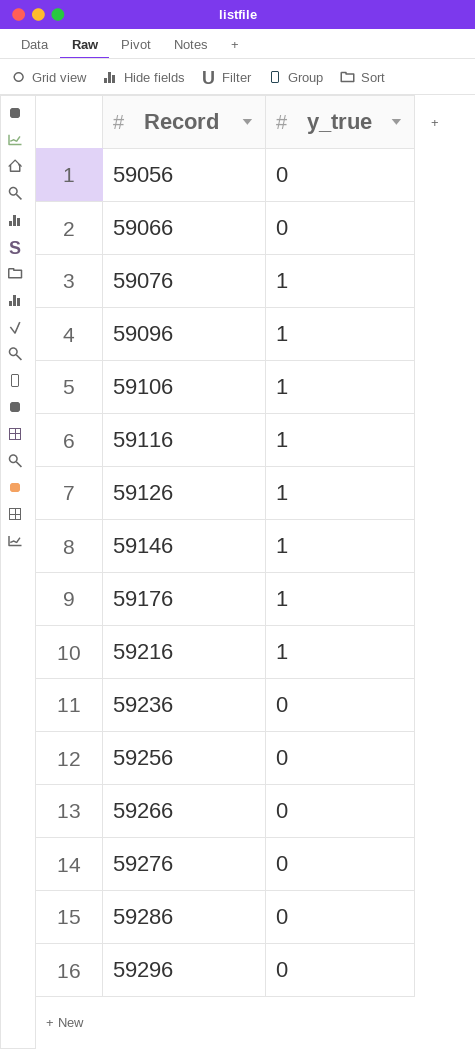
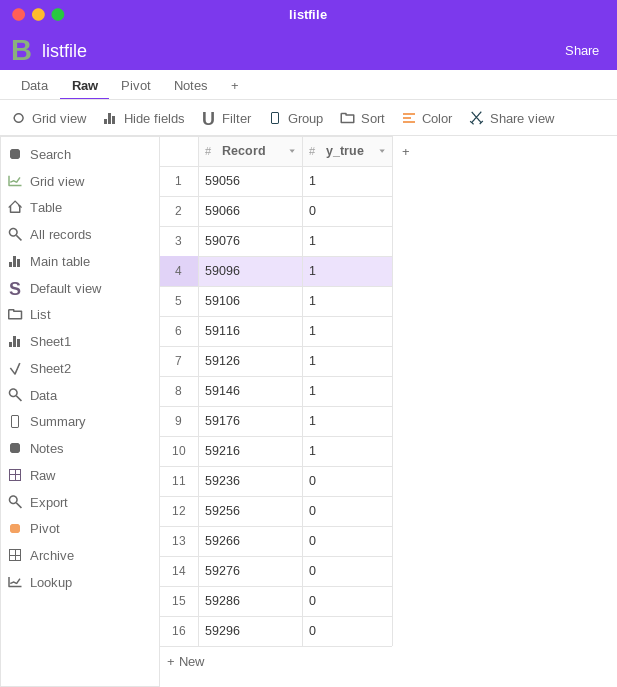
59056 | y_true: 0 -> 1

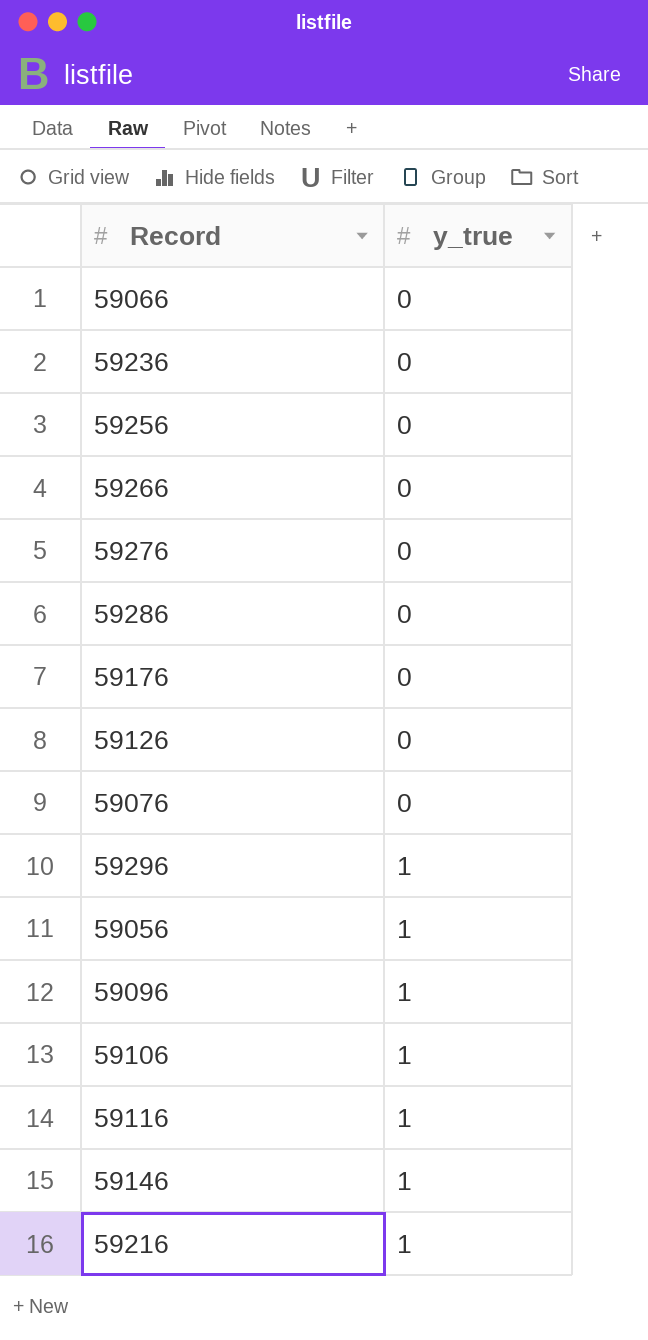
row order: Record ascending -> y_true ascending
59176 | y_true: 1 -> 0
59126 | y_true: 1 -> 0
59076 | y_true: 1 -> 0
59296 | y_true: 0 -> 1

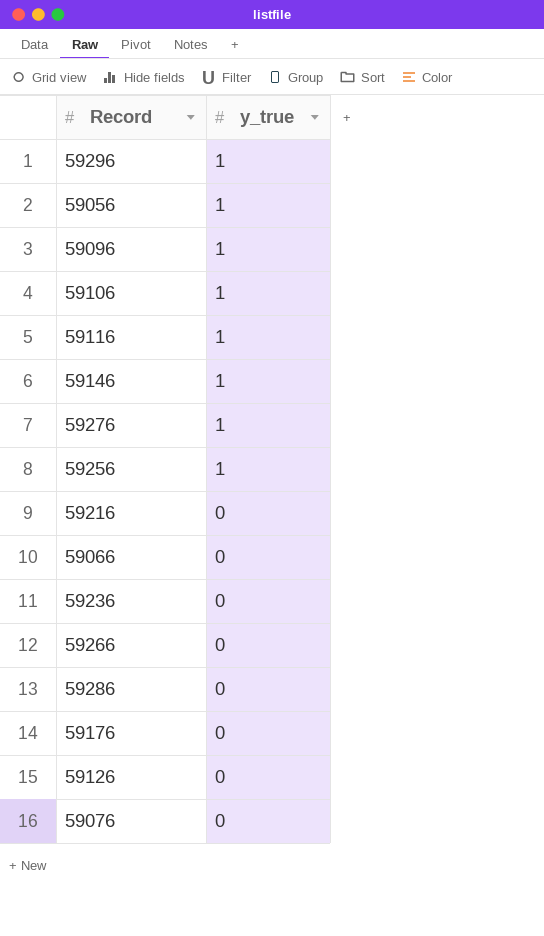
row order: y_true ascending -> y_true descending
59276 | y_true: 0 -> 1
59256 | y_true: 0 -> 1
59216 | y_true: 1 -> 0

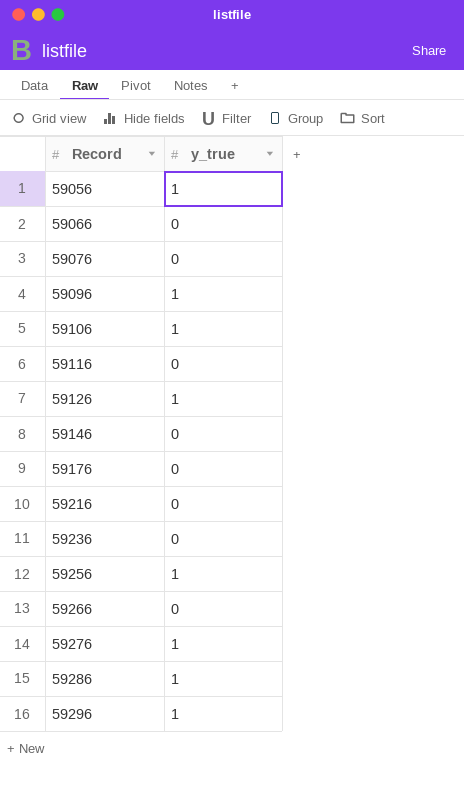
row order: y_true descending -> Record ascending
59116 | y_true: 1 -> 0
59126 | y_true: 0 -> 1
59146 | y_true: 1 -> 0
59286 | y_true: 0 -> 1

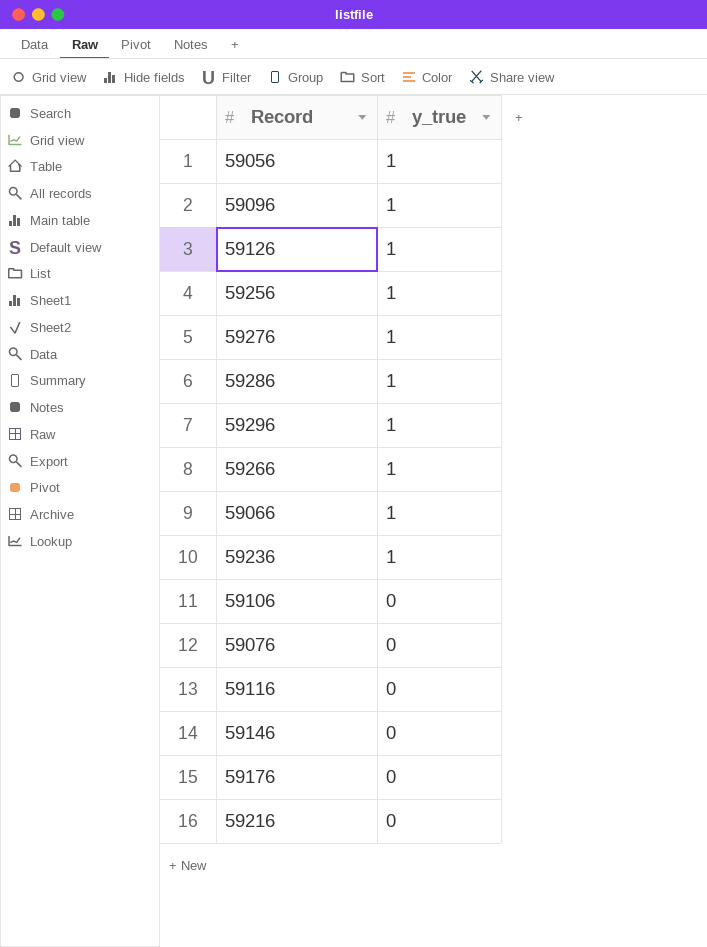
row order: Record ascending -> y_true descending
59266 | y_true: 0 -> 1
59066 | y_true: 0 -> 1
59236 | y_true: 0 -> 1
59106 | y_true: 1 -> 0

